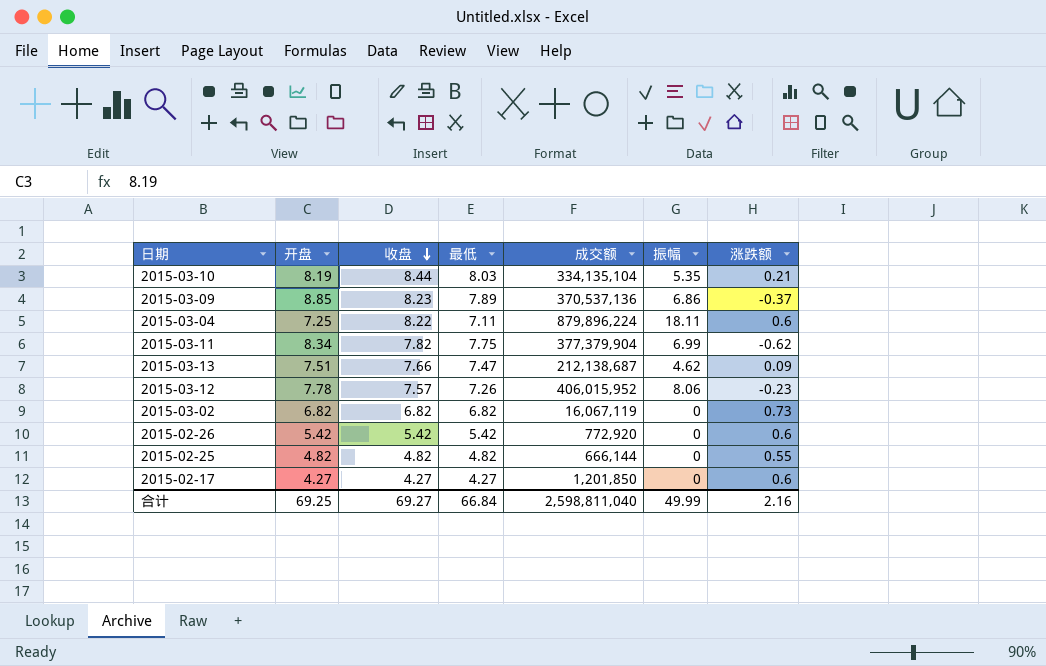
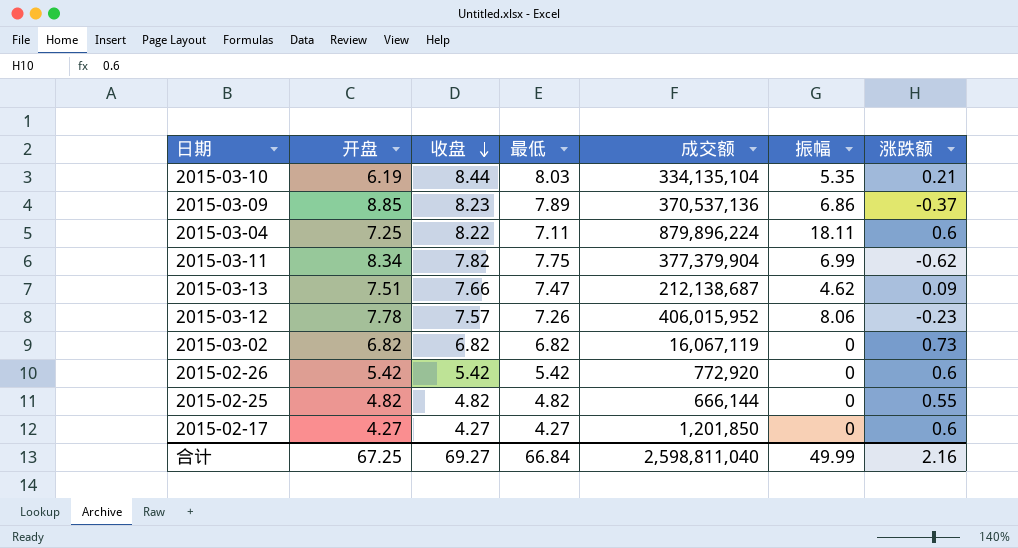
2015-03-10 | 开盘: 8.19 -> 6.19
合计 | 开盘: 69.25 -> 67.25

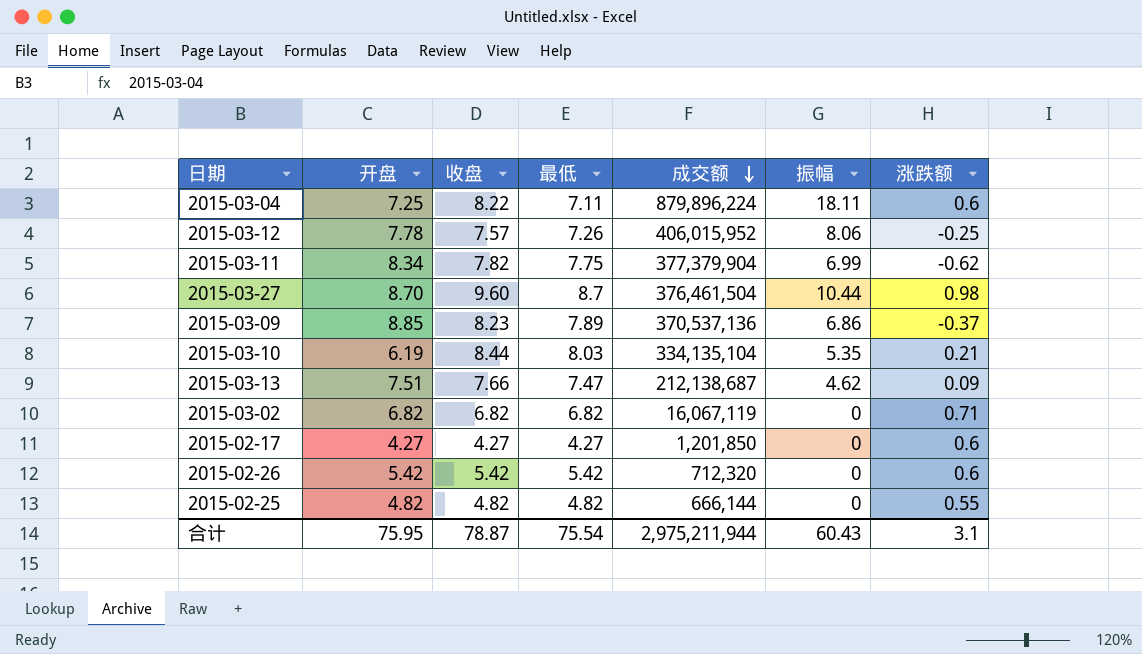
row order: 收盘 descending -> 成交额 descending
2015-03-12 | 涨跌额: -0.23 -> -0.25
row 2015-03-27: none -> 8.70 | 9.60 | 8.7 | 376,461,504 | 10.44 | 0.98
2015-03-02 | 涨跌额: 0.73 -> 0.71
2015-02-26 | 成交额: 772,920 -> 712,320
合计 | 开盘: 67.25 -> 75.95
合计 | 收盘: 69.27 -> 78.87
合计 | 最低: 66.84 -> 75.54
合计 | 成交额: 2,598,811,040 -> 2,975,211,944
合计 | 振幅: 49.99 -> 60.43
合计 | 涨跌额: 2.16 -> 3.1

